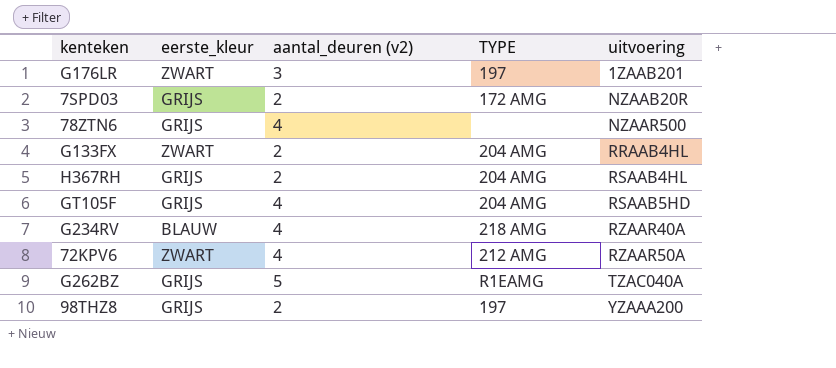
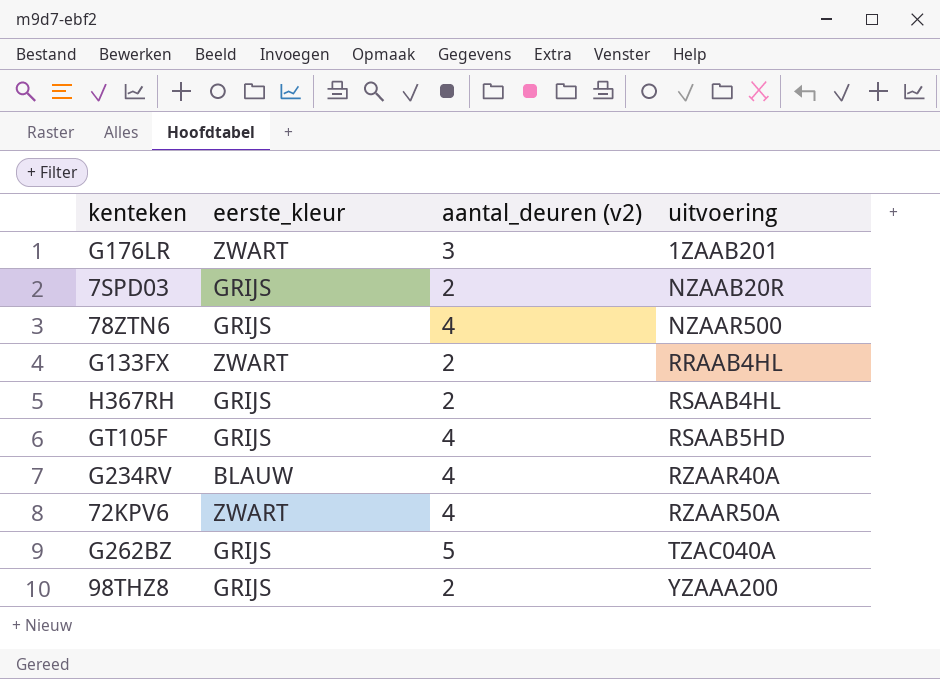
column TYPE | position: 4 -> none

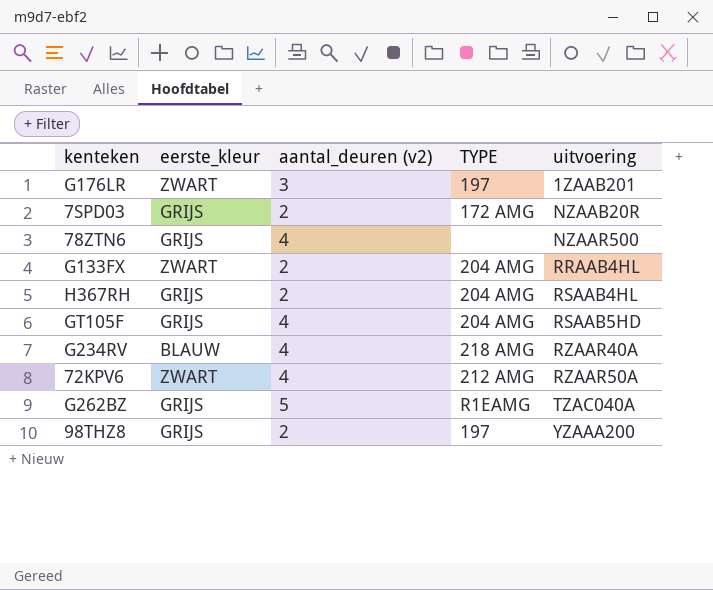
column TYPE | position: none -> 4

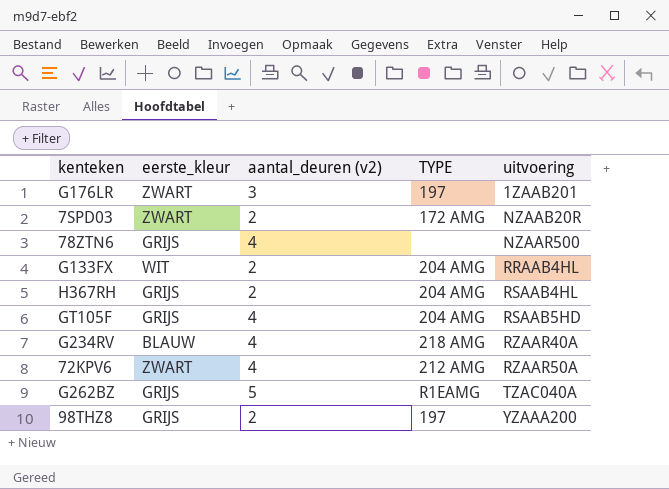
7SPD03 | eerste_kleur: GRIJS -> ZWART
G133FX | eerste_kleur: ZWART -> WIT

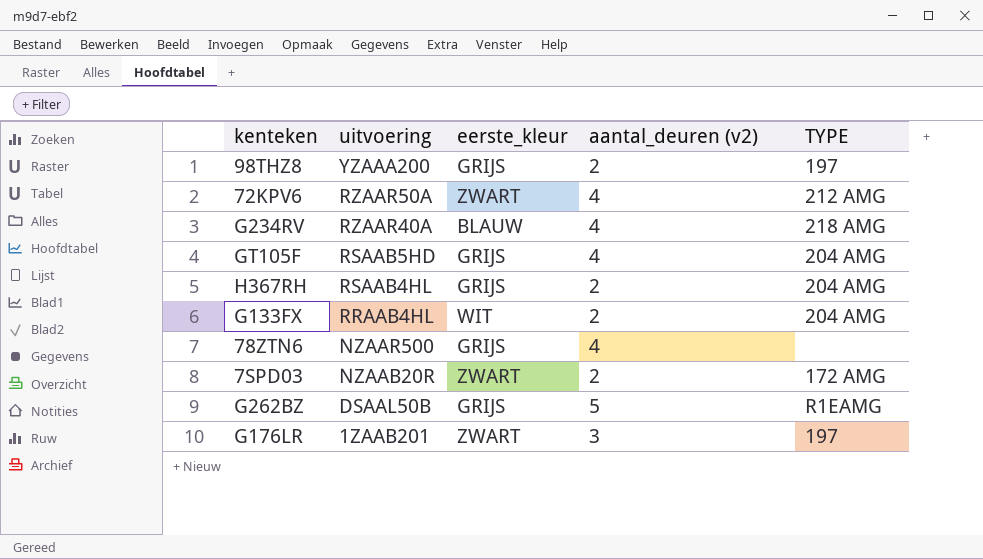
row order: uitvoering ascending -> uitvoering descending
column uitvoering | position: 5 -> 2
G262BZ | uitvoering: TZAC040A -> DSAAL50B

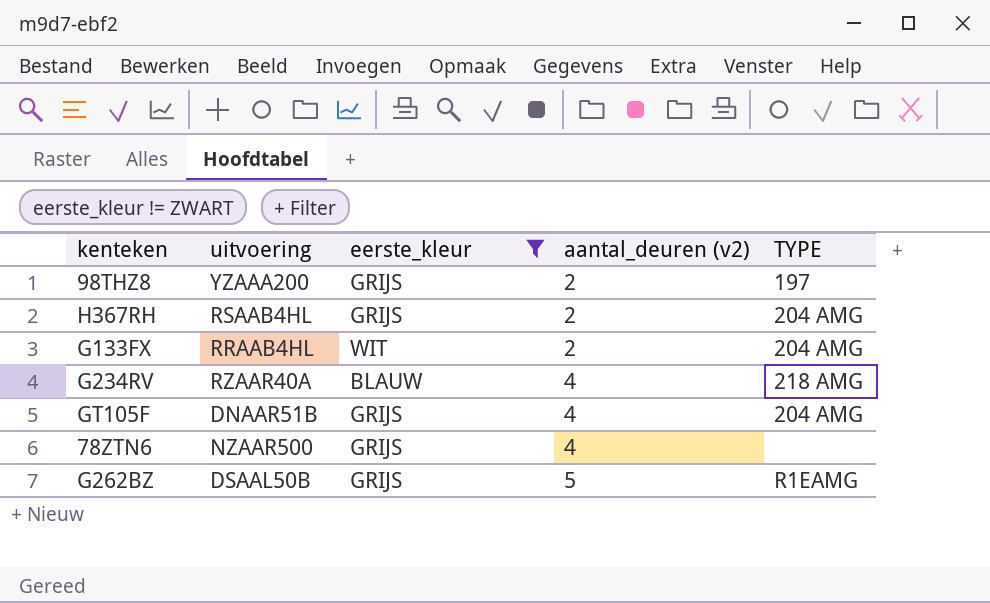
filter: none -> eerste_kleur != ZWART
row order: uitvoering descending -> aantal_deuren (v2) ascending
GT105F | uitvoering: RSAAB5HD -> DNAAR51B

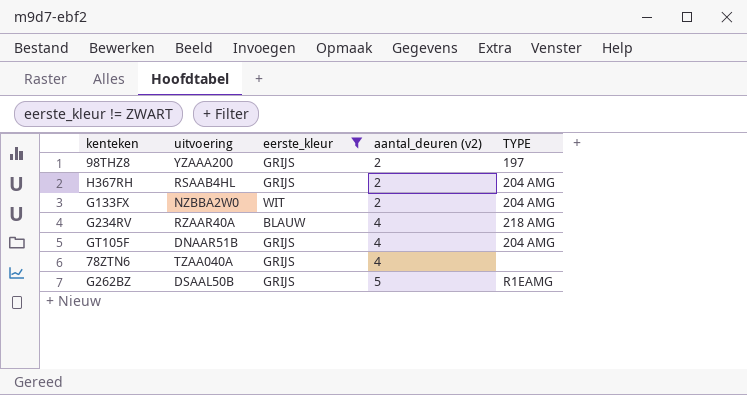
G133FX | uitvoering: RRAAB4HL -> NZBBA2W0
78ZTN6 | uitvoering: NZAAR500 -> TZAA040A

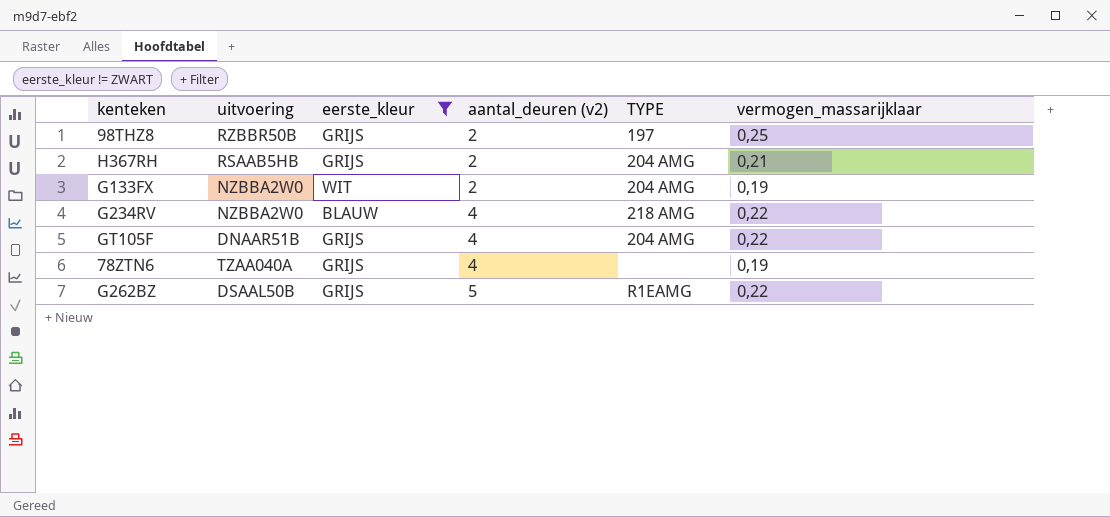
column vermogen_massarijklaar | position: none -> 6
98THZ8 | uitvoering: YZAAA200 -> RZBBR50B
H367RH | uitvoering: RSAAB4HL -> RSAAB5HB
G234RV | uitvoering: RZAAR40A -> NZBBA2W0

